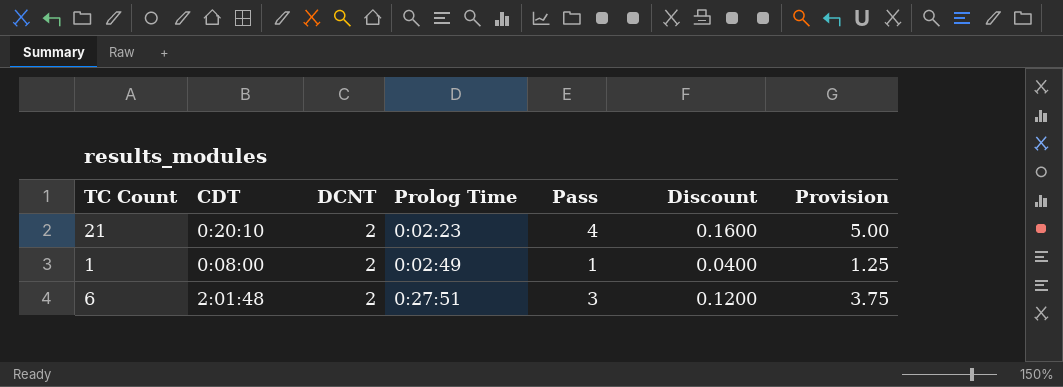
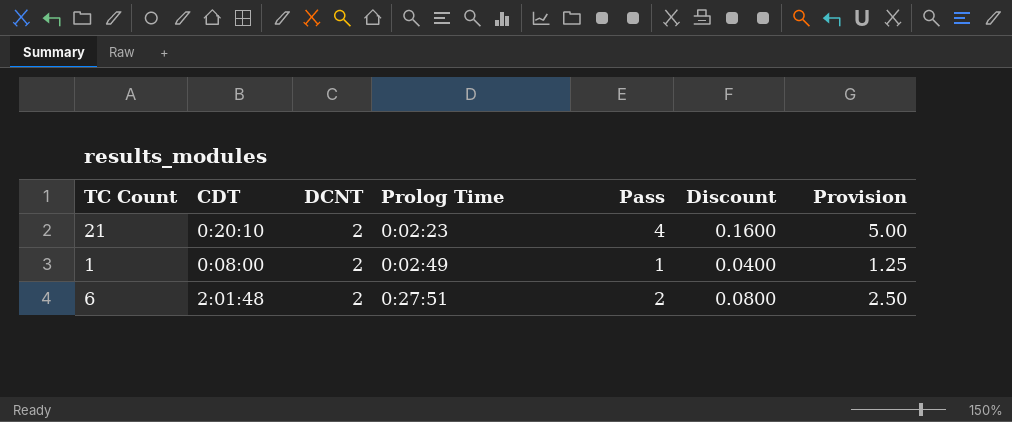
6 | Pass: 3 -> 2
6 | Discount: 0.1200 -> 0.0800
6 | Provision: 3.75 -> 2.50

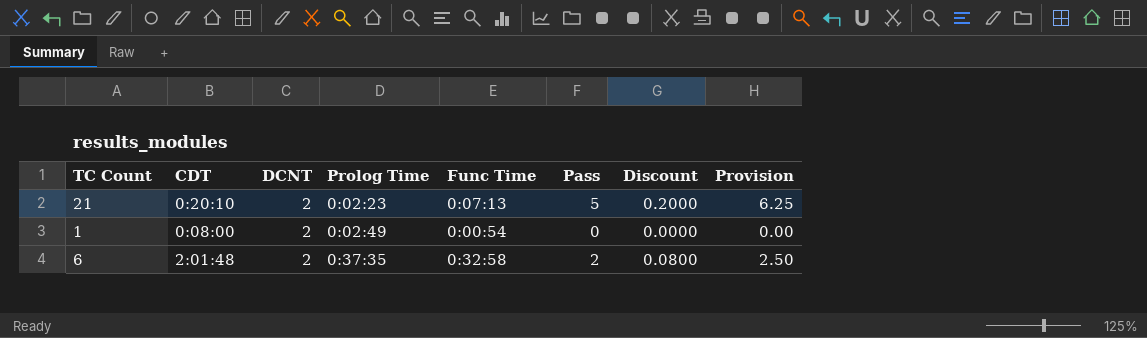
column Func Time | position: none -> 5
21 | Pass: 4 -> 5
21 | Discount: 0.1600 -> 0.2000
21 | Provision: 5.00 -> 6.25
1 | Pass: 1 -> 0
1 | Discount: 0.0400 -> 0.0000
1 | Provision: 1.25 -> 0.00
6 | Prolog Time: 0:27:51 -> 0:37:35

